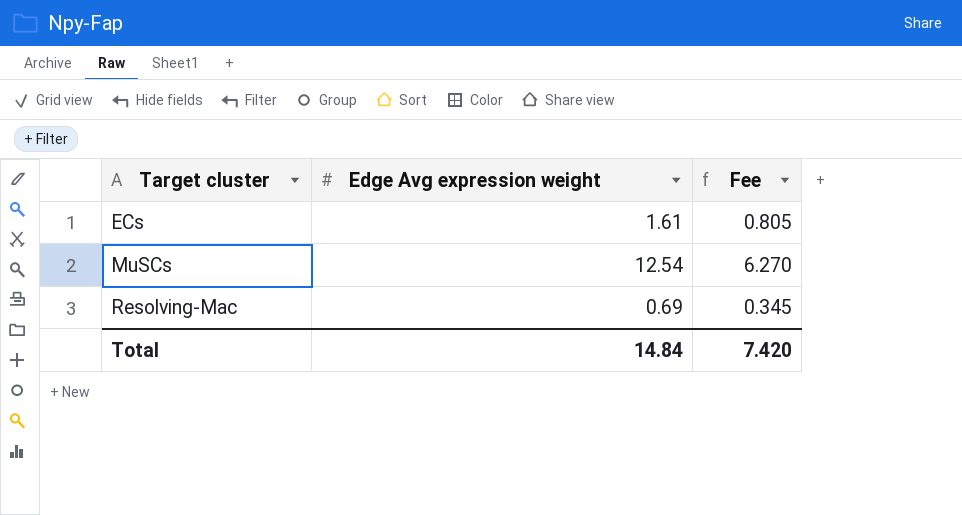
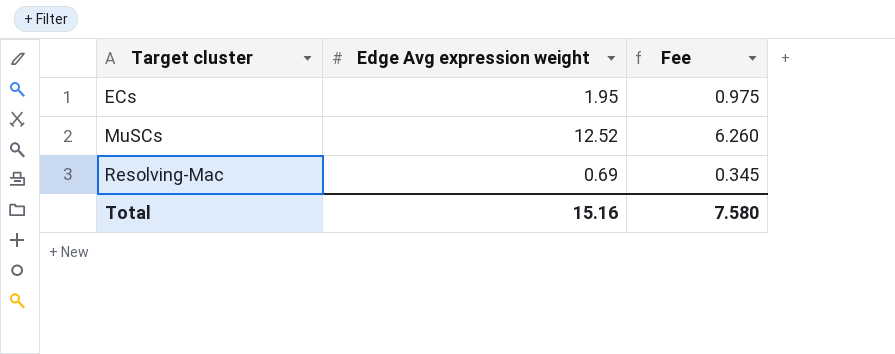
ECs | Edge Avg expression weight: 1.61 -> 1.95
ECs | Fee: 0.805 -> 0.975
MuSCs | Edge Avg expression weight: 12.54 -> 12.52
MuSCs | Fee: 6.270 -> 6.260
Total | Edge Avg expression weight: 14.84 -> 15.16
Total | Fee: 7.420 -> 7.580

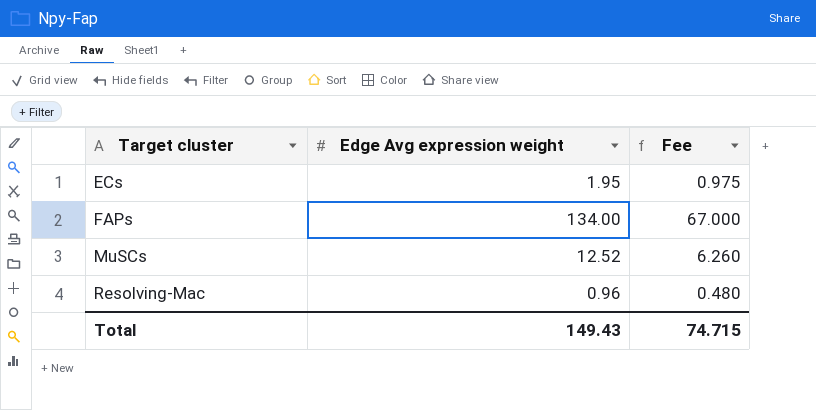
row FAPs: none -> 134.00 | 67.000
Resolving-Mac | Edge Avg expression weight: 0.69 -> 0.96
Resolving-Mac | Fee: 0.345 -> 0.480
Total | Edge Avg expression weight: 15.16 -> 149.43
Total | Fee: 7.580 -> 74.715

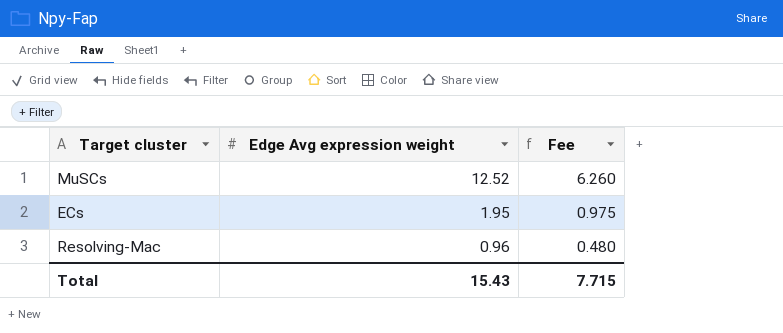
row order: Target cluster ascending -> Edge Avg expression weight descending
row FAPs: 134.00 | 67.000 -> none
Total | Edge Avg expression weight: 149.43 -> 15.43
Total | Fee: 74.715 -> 7.715

